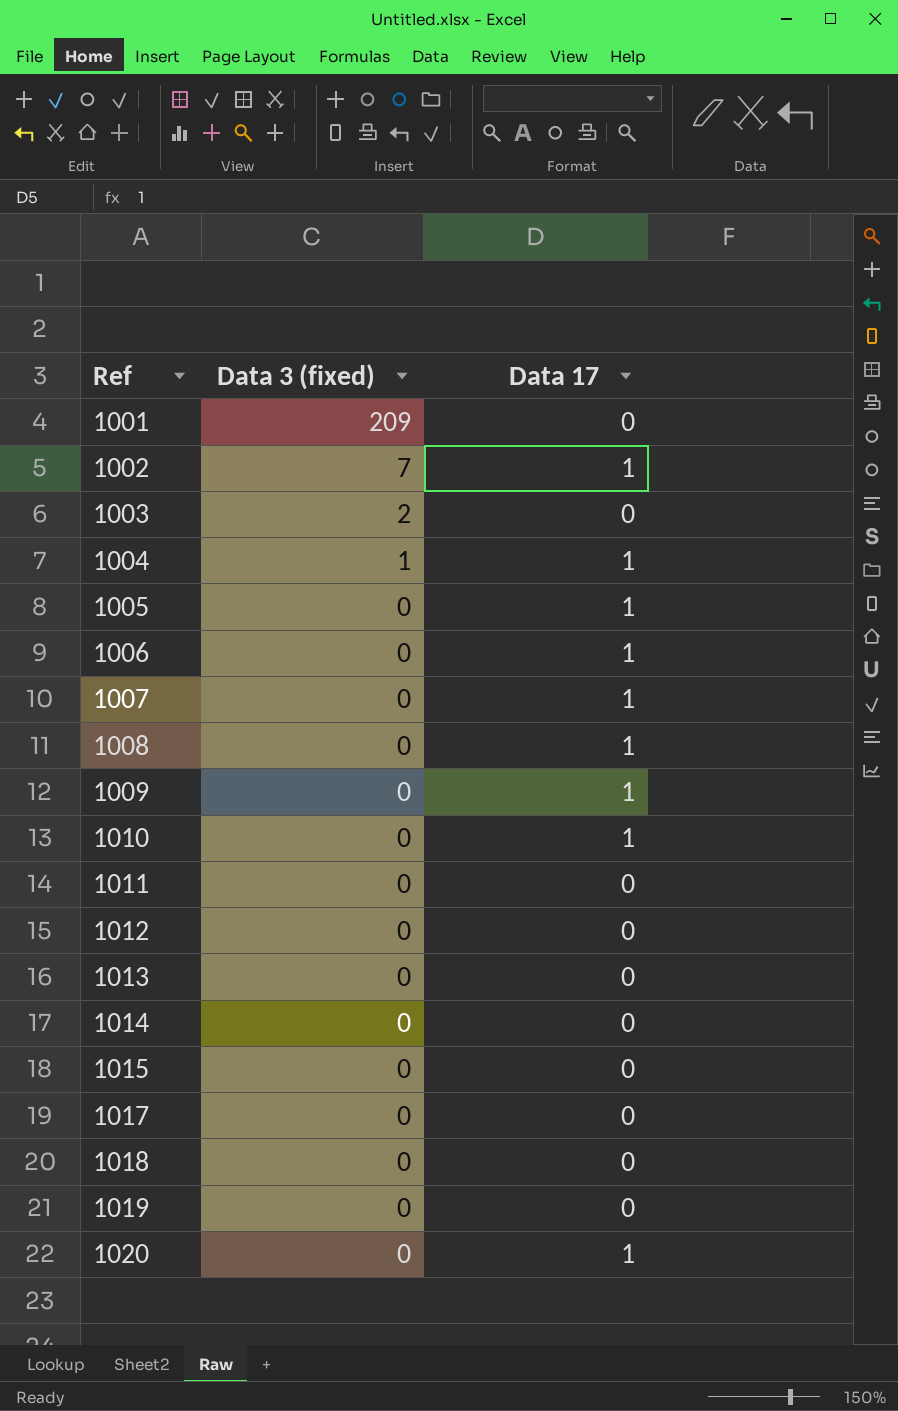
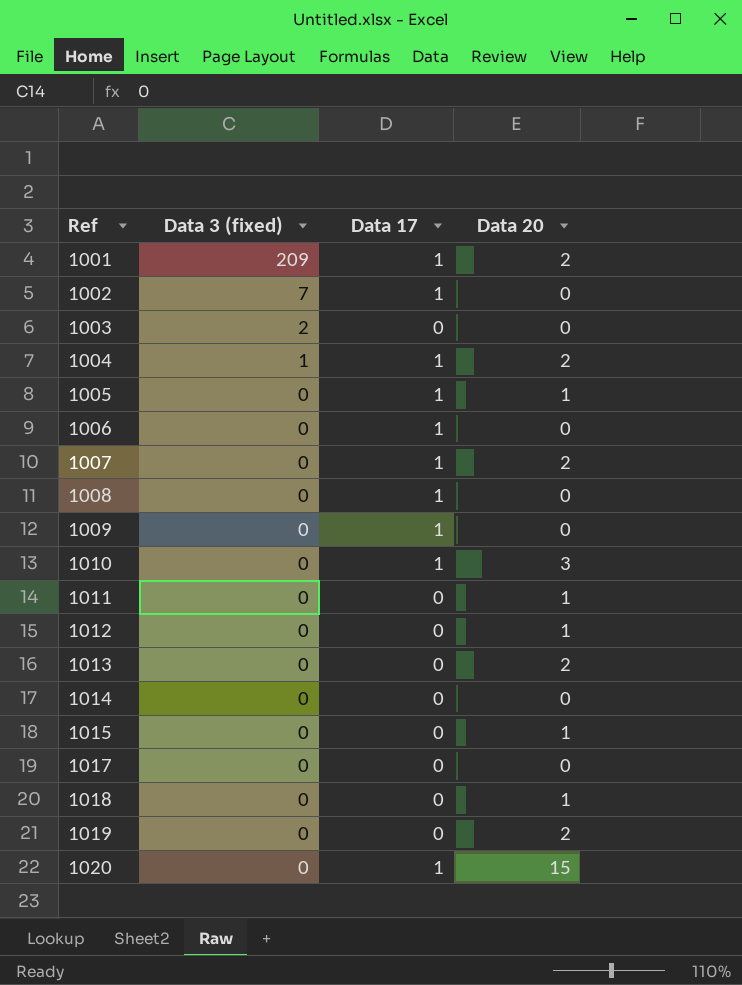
column Data 20 | position: none -> 4
1001 | Data 17: 0 -> 1

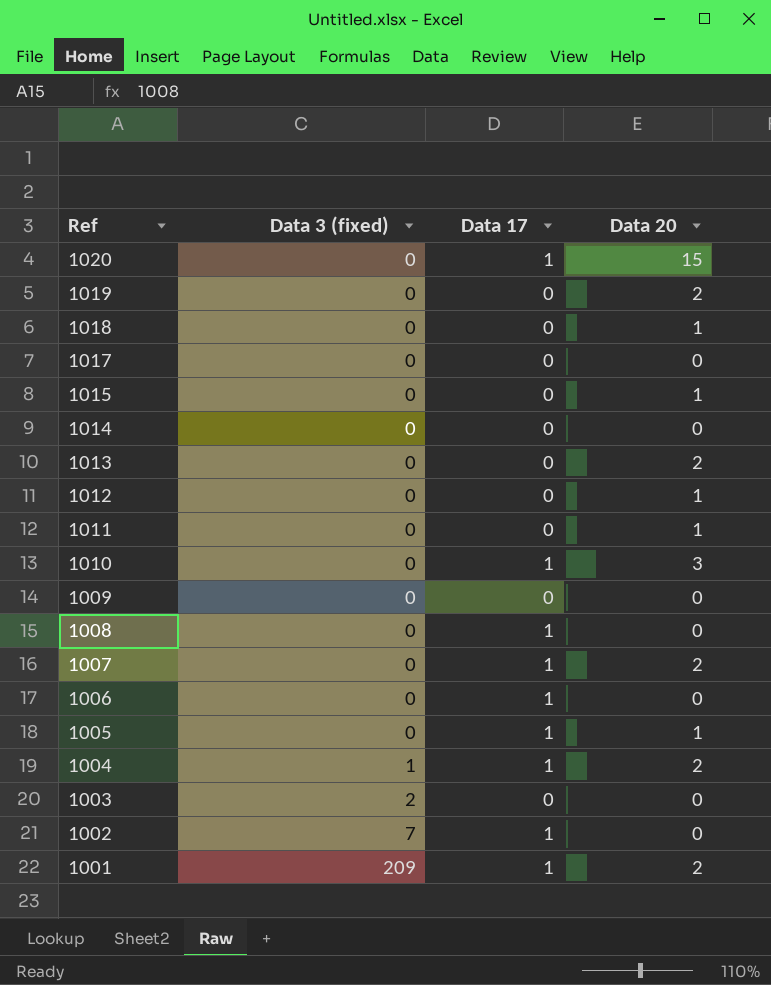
row order: Ref ascending -> Ref descending
1009 | Data 17: 1 -> 0

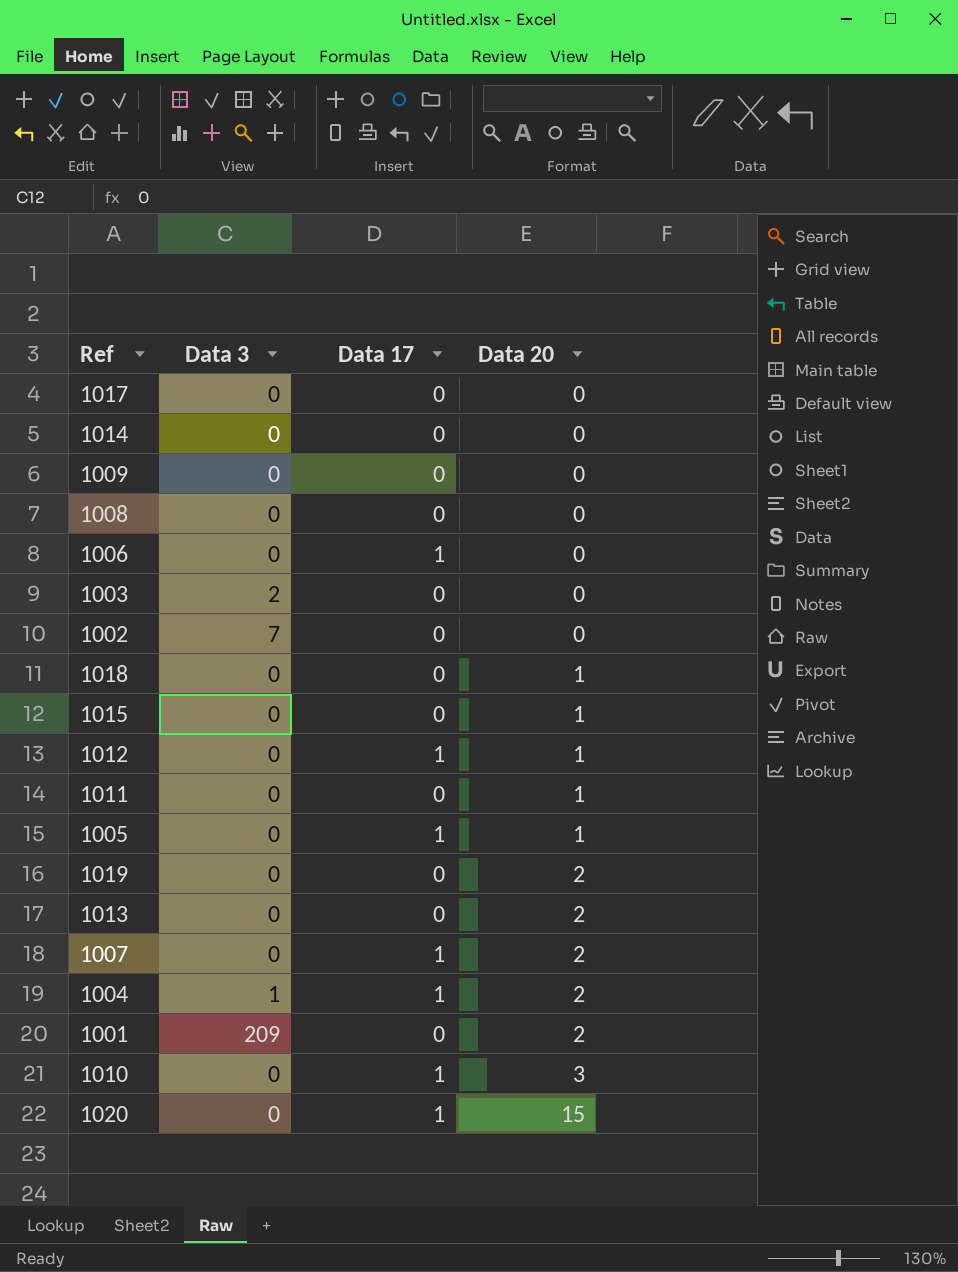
row order: Ref descending -> Data 20 ascending
column name: Data 3 (fixed) -> Data 3
1008 | Data 17: 1 -> 0
1002 | Data 17: 1 -> 0
1012 | Data 17: 0 -> 1
1001 | Data 17: 1 -> 0

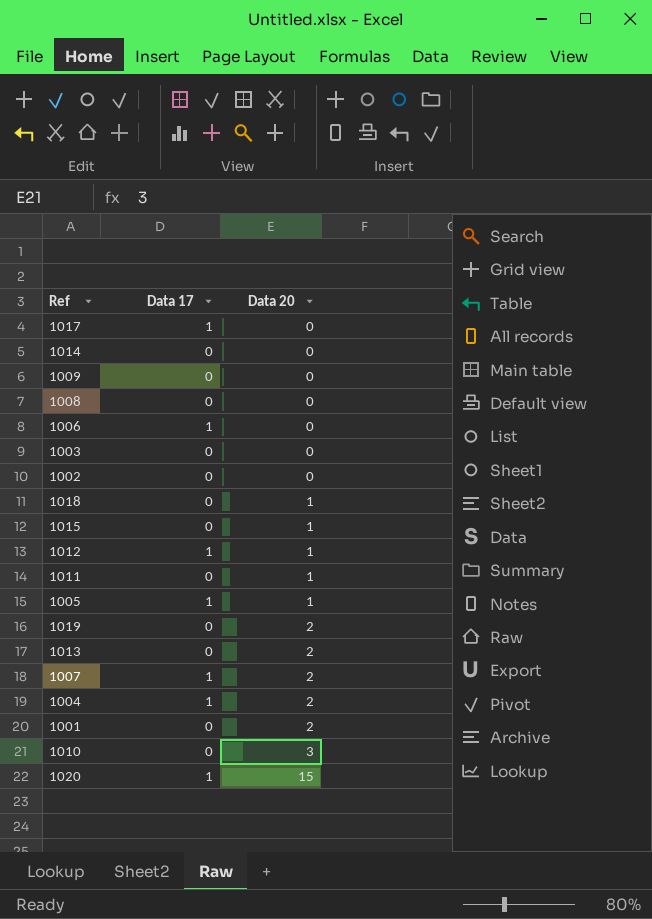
column Data 3 | position: 2 -> none
1017 | Data 17: 0 -> 1
1010 | Data 17: 1 -> 0

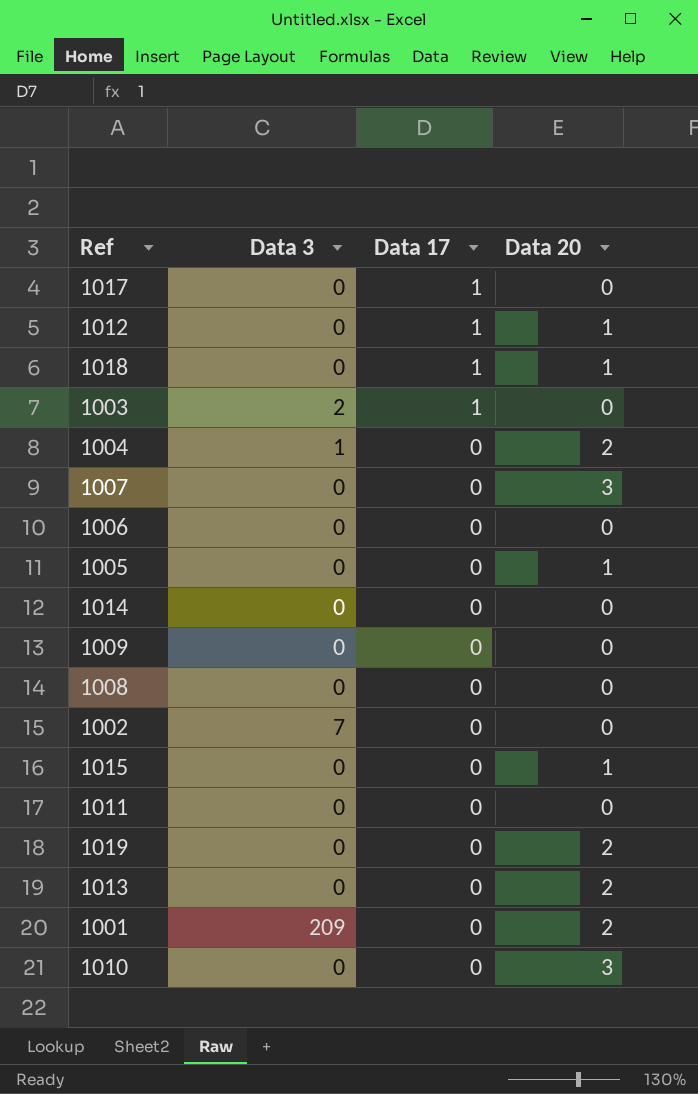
row order: Data 20 ascending -> Data 17 descending
column Data 3 | position: none -> 2
row 1020: 1 | 15 -> none
1018 | Data 17: 0 -> 1
1003 | Data 17: 0 -> 1
1004 | Data 17: 1 -> 0
1007 | Data 17: 1 -> 0
1007 | Data 20: 2 -> 3
1006 | Data 17: 1 -> 0
1005 | Data 17: 1 -> 0
1011 | Data 20: 1 -> 0

